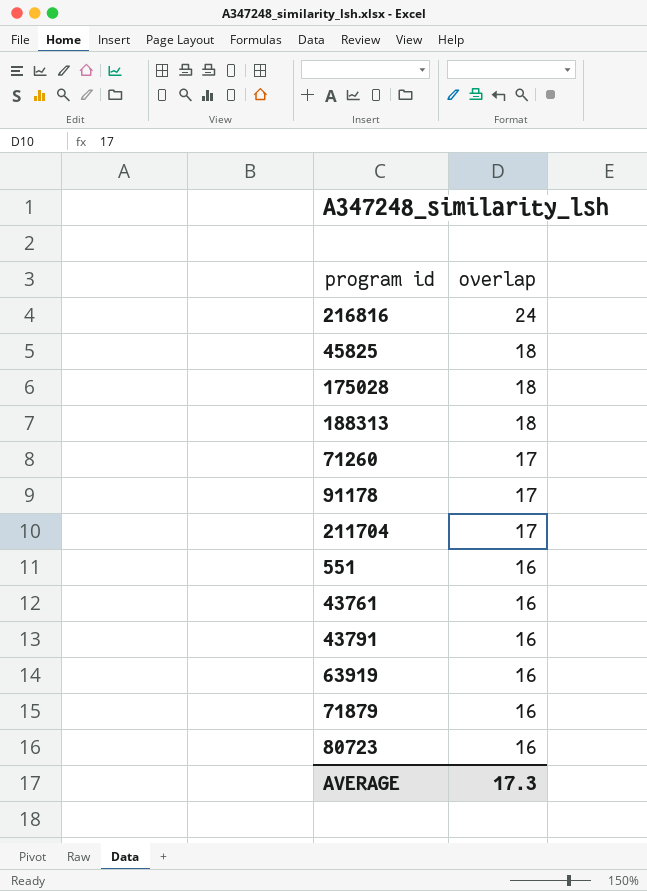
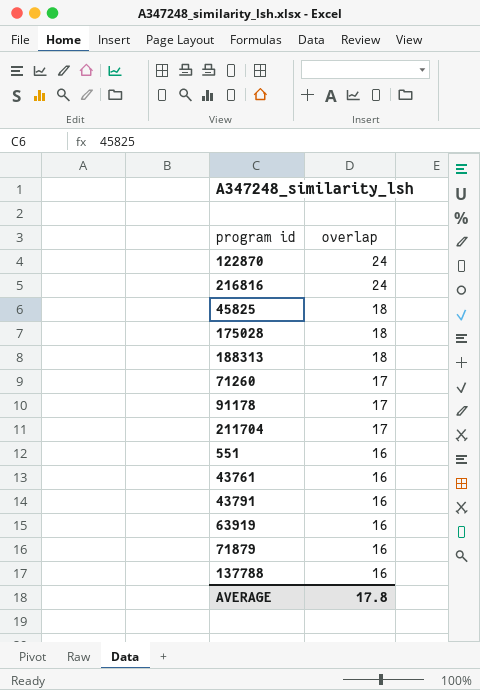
row 80723: 16 -> none
row 122870: none -> 24
row 137788: none -> 16
AVERAGE | overlap: 17.3 -> 17.8

